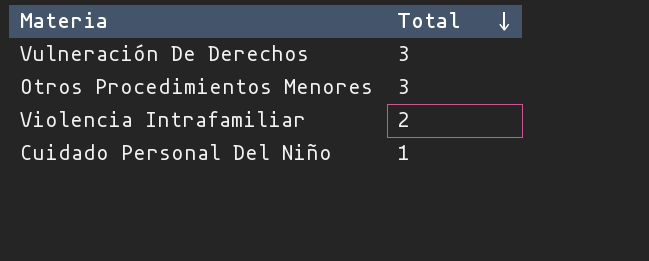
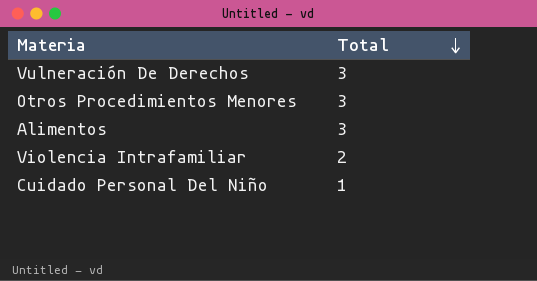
row Alimentos: none -> 3

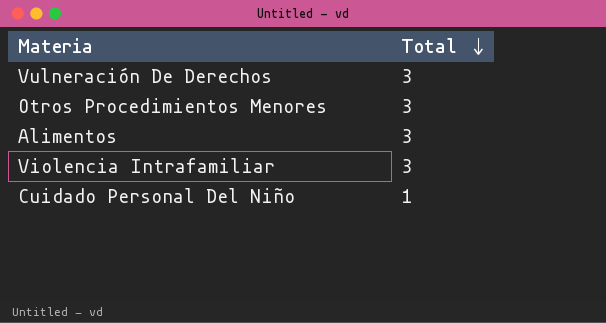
Violencia Intrafamiliar | Total: 2 -> 3

